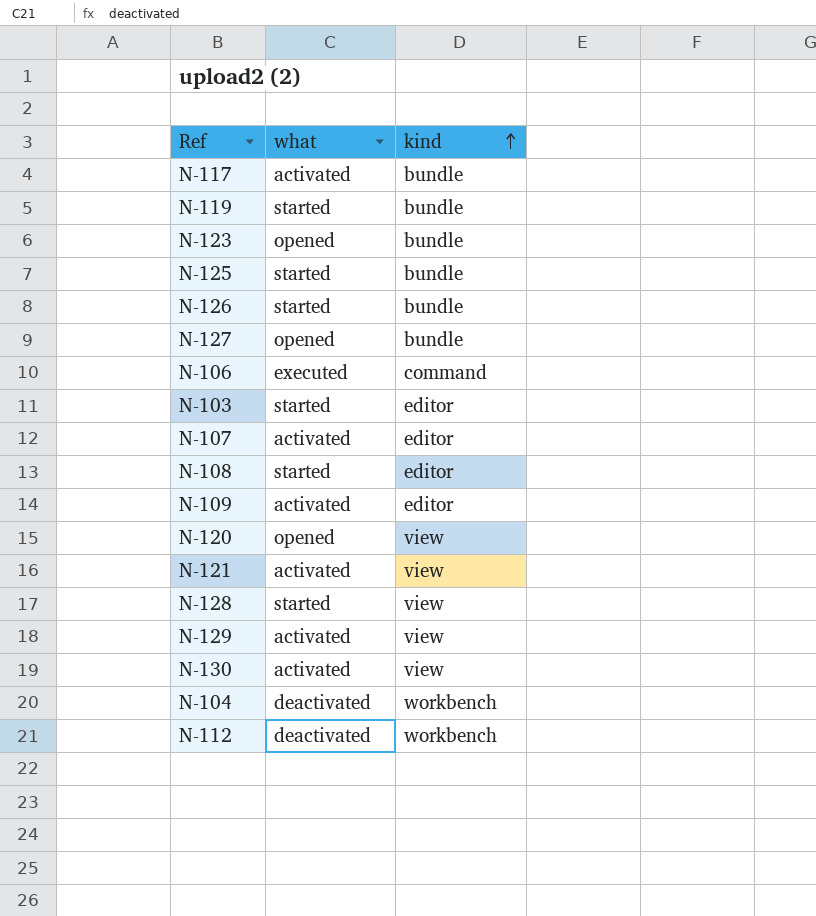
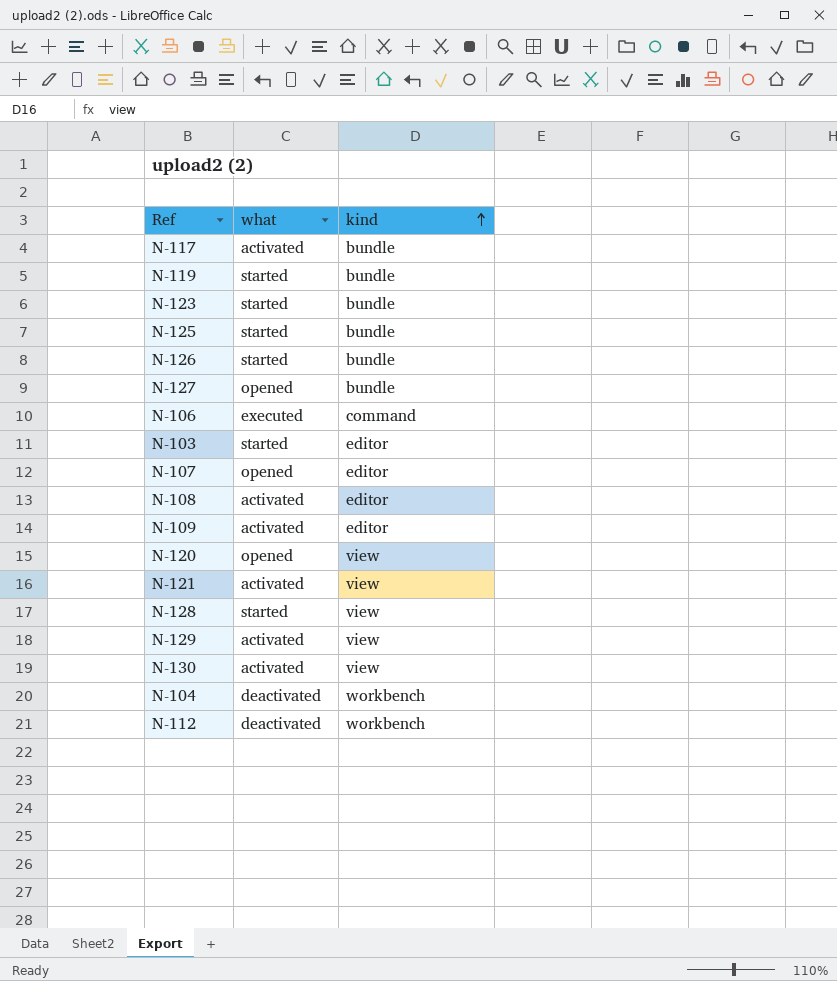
N-123 | what: opened -> started
N-107 | what: activated -> opened
N-108 | what: started -> activated

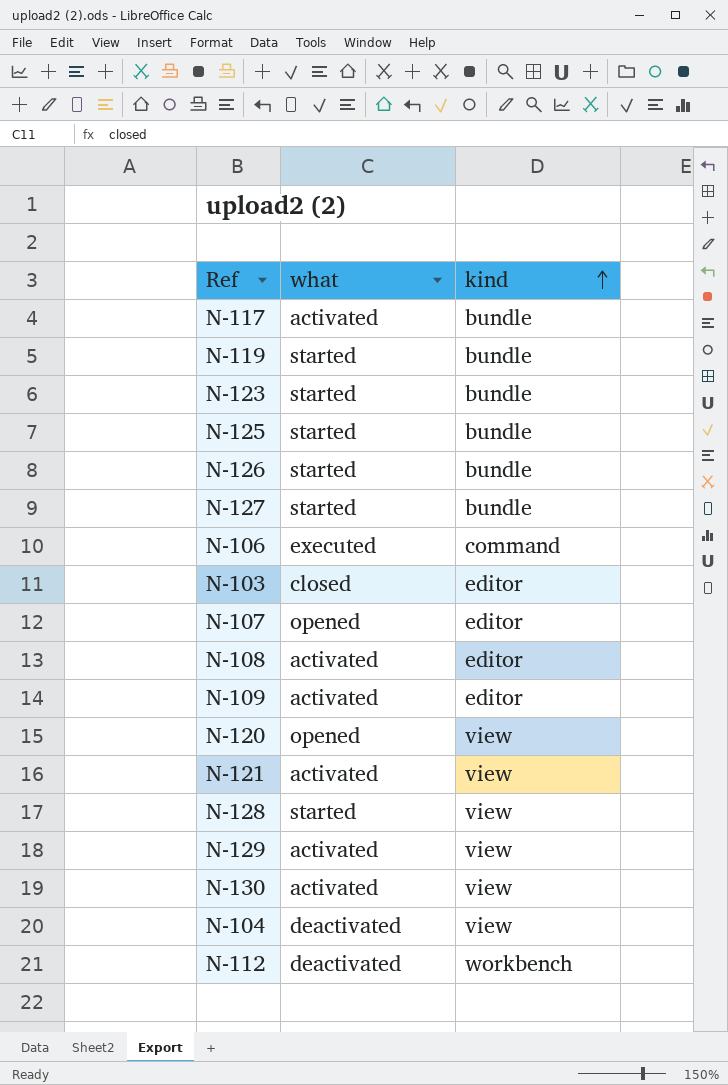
N-127 | what: opened -> started
N-103 | what: started -> closed
N-104 | kind: workbench -> view

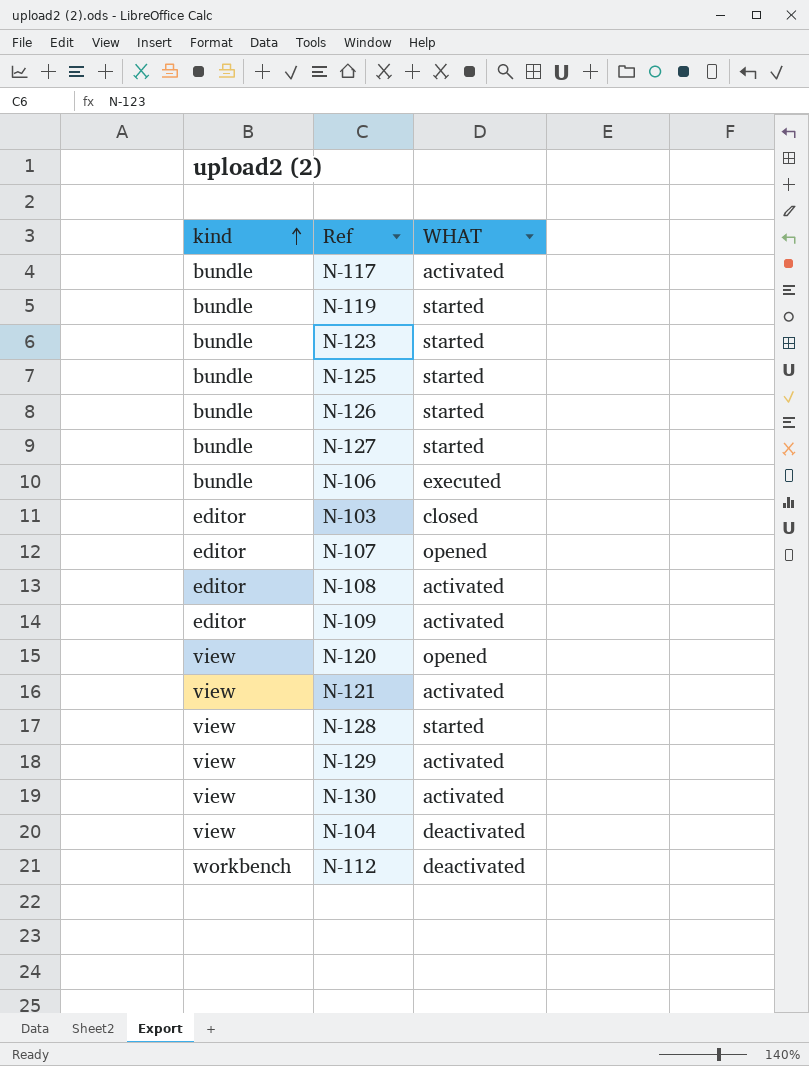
column kind | position: 3 -> 1
column name: what -> WHAT
N-106 | kind: command -> bundle

